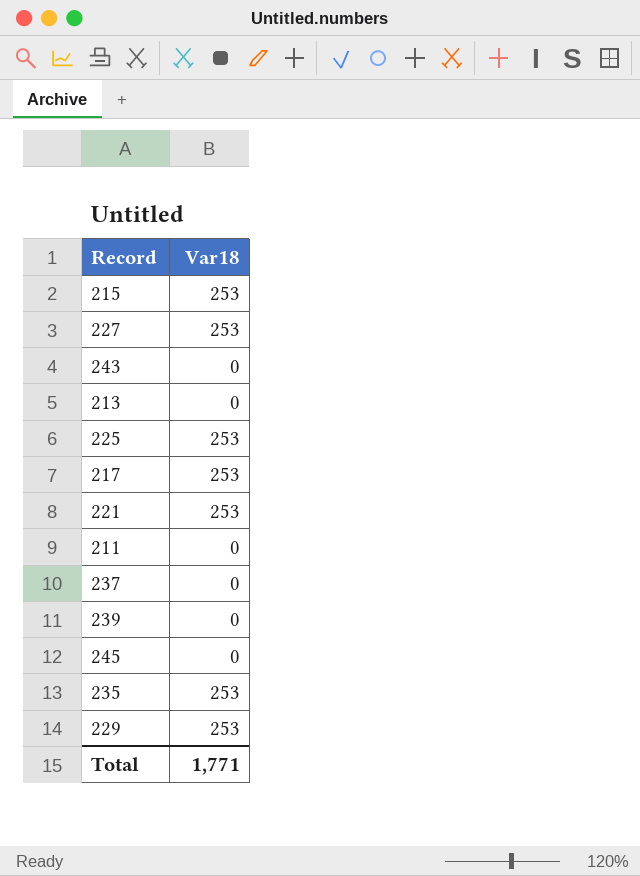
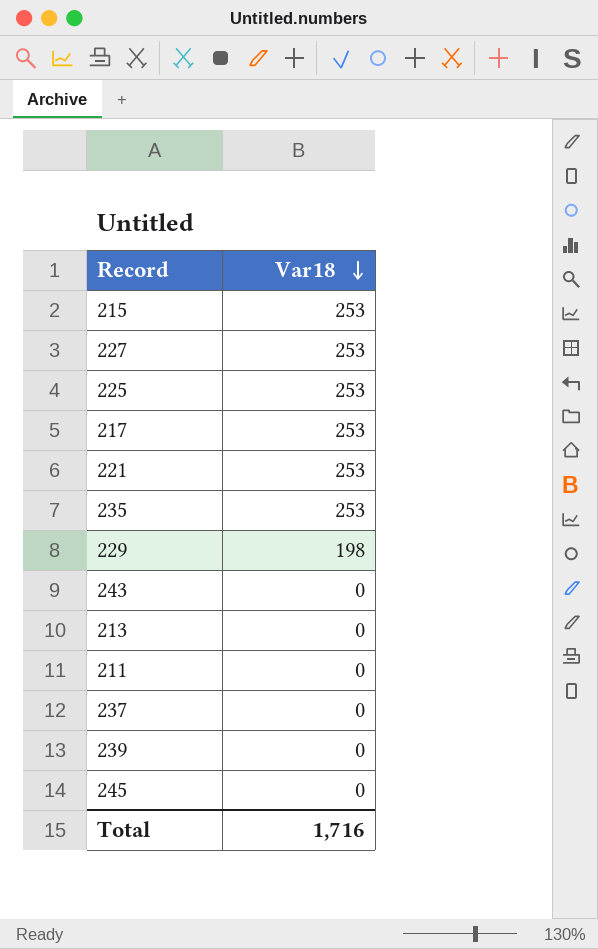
row order: none -> Var18 descending
229 | Var18: 253 -> 198
Total | Var18: 1,771 -> 1,716

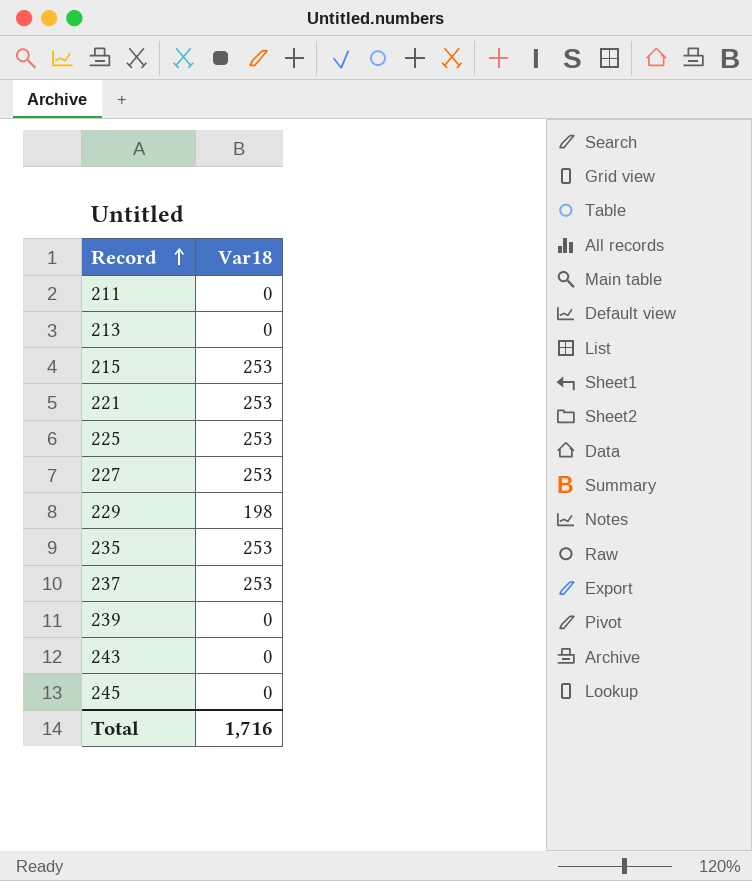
row order: Var18 descending -> Record ascending
row 217: 253 -> none
237 | Var18: 0 -> 253

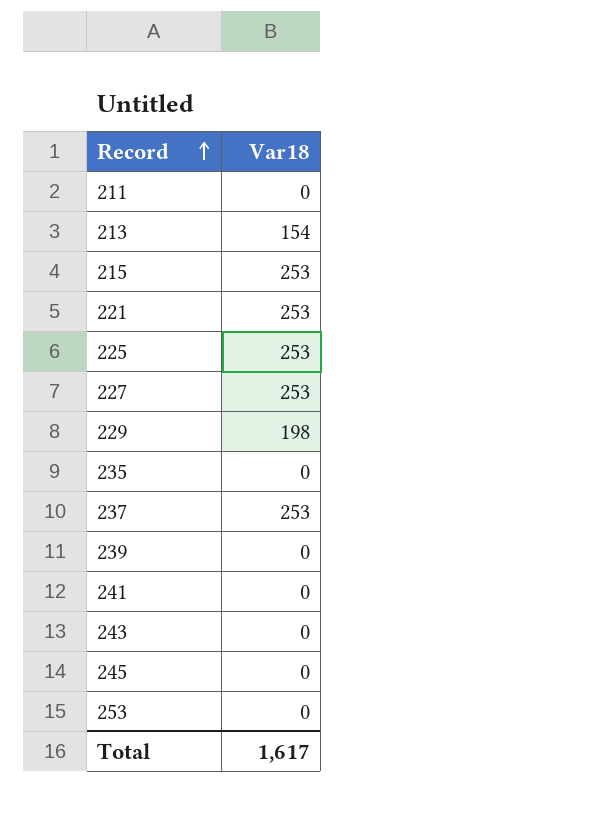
213 | Var18: 0 -> 154
235 | Var18: 253 -> 0
row 241: none -> 0
row 253: none -> 0
Total | Var18: 1,716 -> 1,617

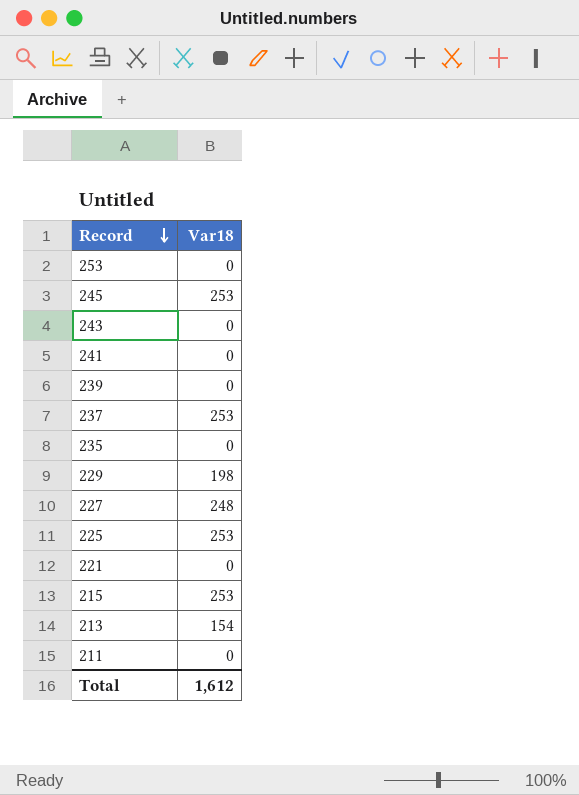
row order: Record ascending -> Record descending
245 | Var18: 0 -> 253
227 | Var18: 253 -> 248
221 | Var18: 253 -> 0
Total | Var18: 1,617 -> 1,612

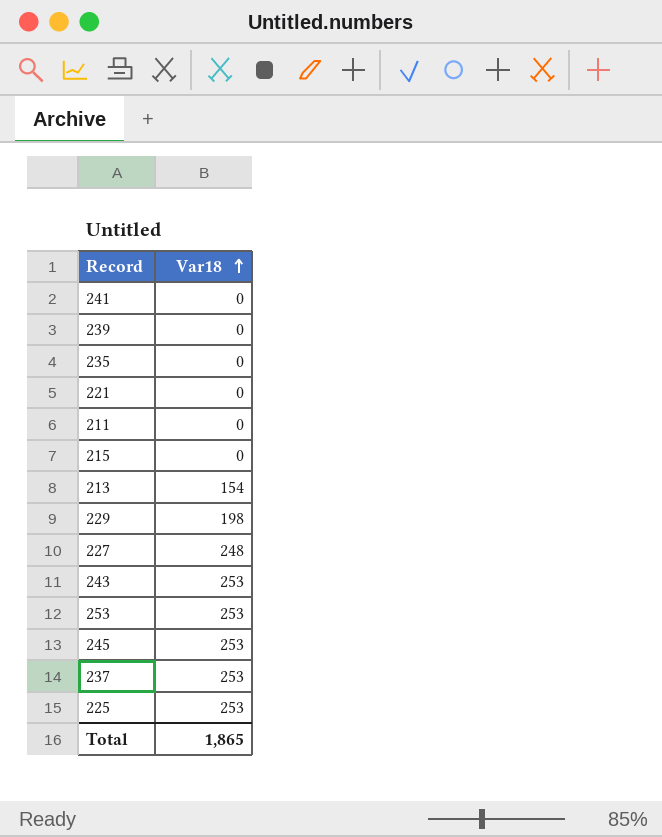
row order: Record descending -> Var18 ascending
215 | Var18: 253 -> 0
243 | Var18: 0 -> 253
253 | Var18: 0 -> 253
Total | Var18: 1,612 -> 1,865

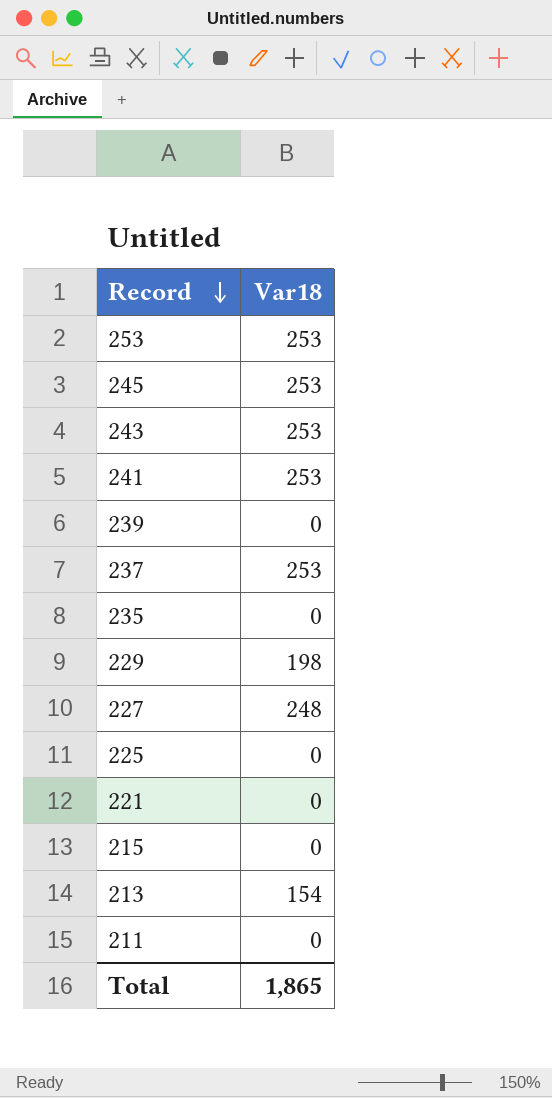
row order: Var18 ascending -> Record descending
241 | Var18: 0 -> 253
225 | Var18: 253 -> 0

